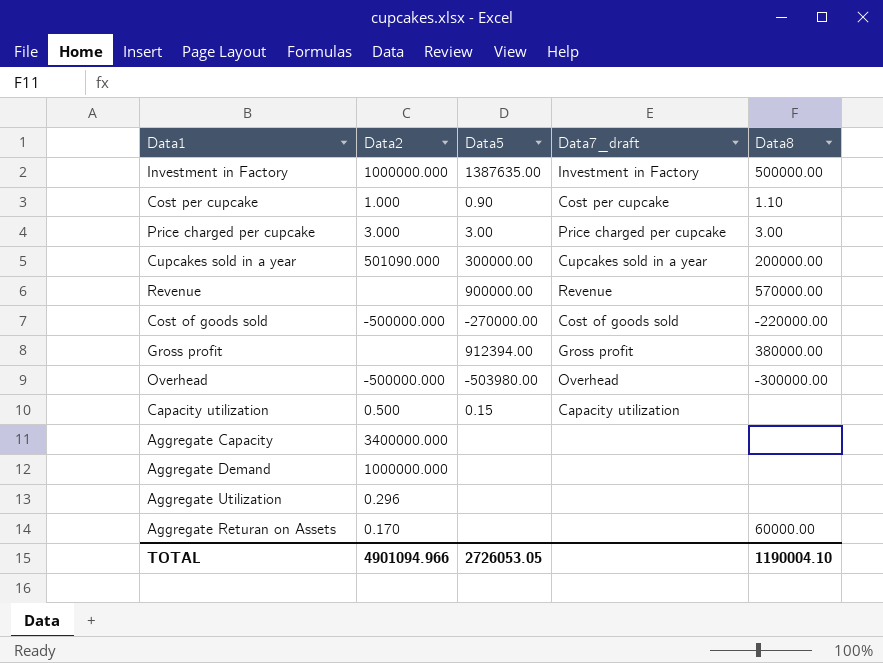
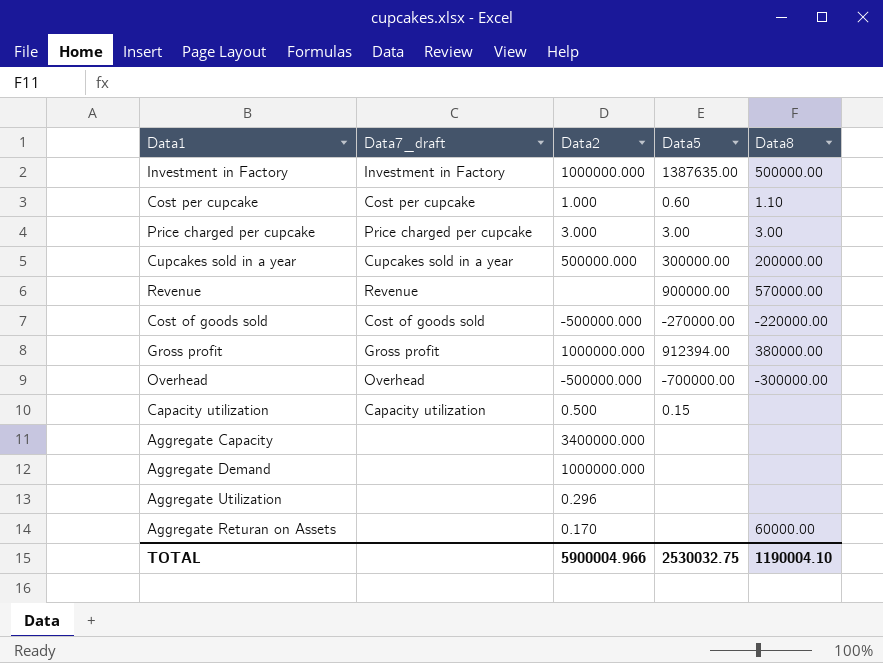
column Data7_draft | position: 4 -> 2
Cost per cupcake | Data5: 0.90 -> 0.60
Cupcakes sold in a year | Data2: 501090.000 -> 500000.000
Gross profit | Data2: none -> 1000000.000
Overhead | Data5: -503980.00 -> -700000.00
TOTAL | Data2: 4901094.966 -> 5900004.966
TOTAL | Data5: 2726053.05 -> 2530032.75

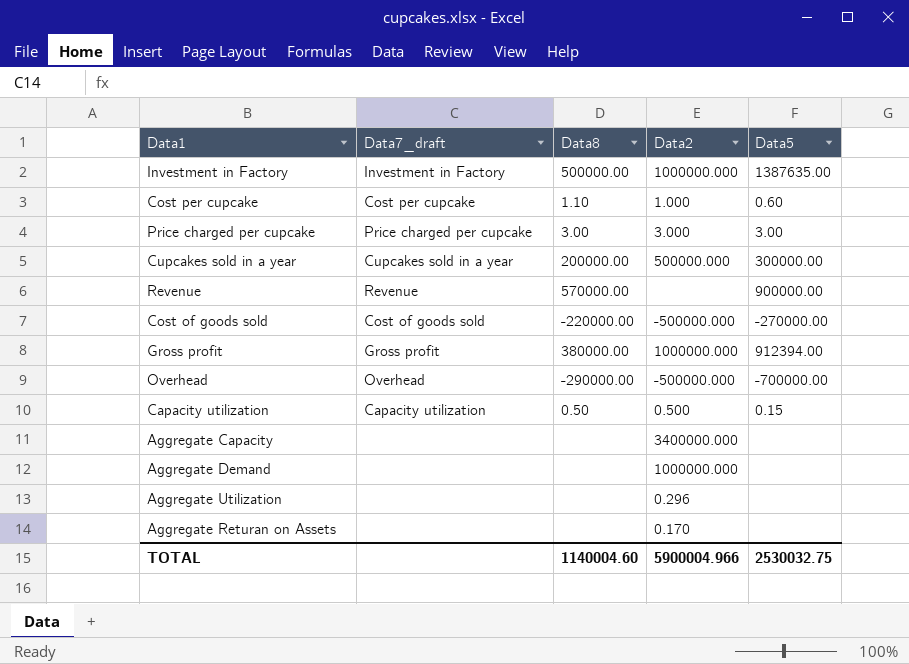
column Data8 | position: 5 -> 3
Overhead | Data8: -300000.00 -> -290000.00
Capacity utilization | Data8: none -> 0.50
Aggregate Returan on Assets | Data8: 60000.00 -> none
TOTAL | Data8: 1190004.10 -> 1140004.60

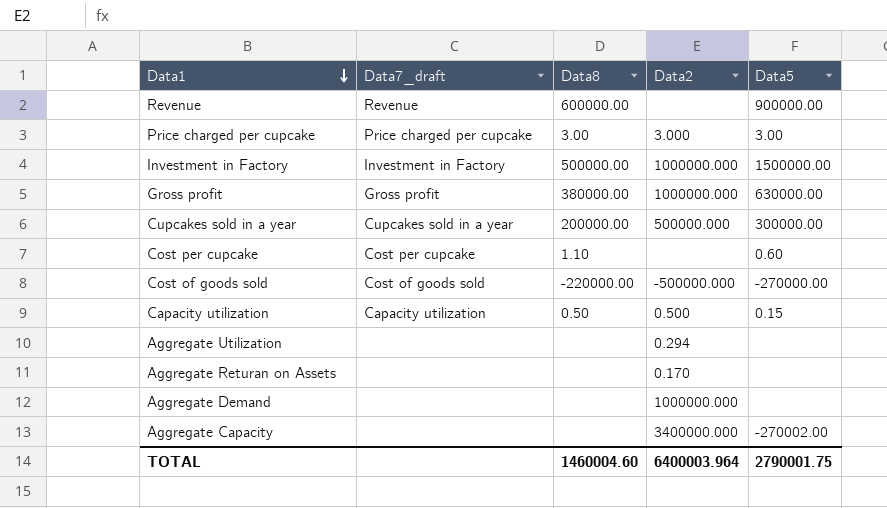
row order: none -> Data1 descending
row Overhead: Overhead | -290000.00 | -500000.000 | -700000.00 -> none
Revenue | Data8: 570000.00 -> 600000.00
Investment in Factory | Data5: 1387635.00 -> 1500000.00
Gross profit | Data5: 912394.00 -> 630000.00
Cost per cupcake | Data2: 1.000 -> none
Aggregate Utilization | Data2: 0.296 -> 0.294
Aggregate Capacity | Data5: none -> -270002.00
TOTAL | Data8: 1140004.60 -> 1460004.60
TOTAL | Data2: 5900004.966 -> 6400003.964
TOTAL | Data5: 2530032.75 -> 2790001.75

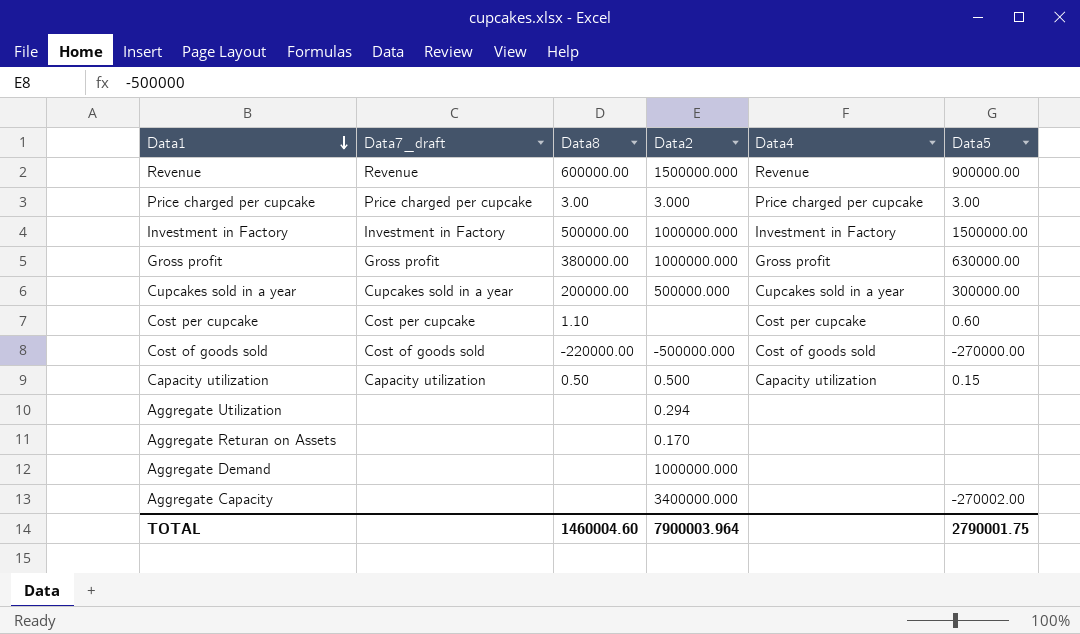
column Data4 | position: none -> 5
Revenue | Data2: none -> 1500000.000
TOTAL | Data2: 6400003.964 -> 7900003.964

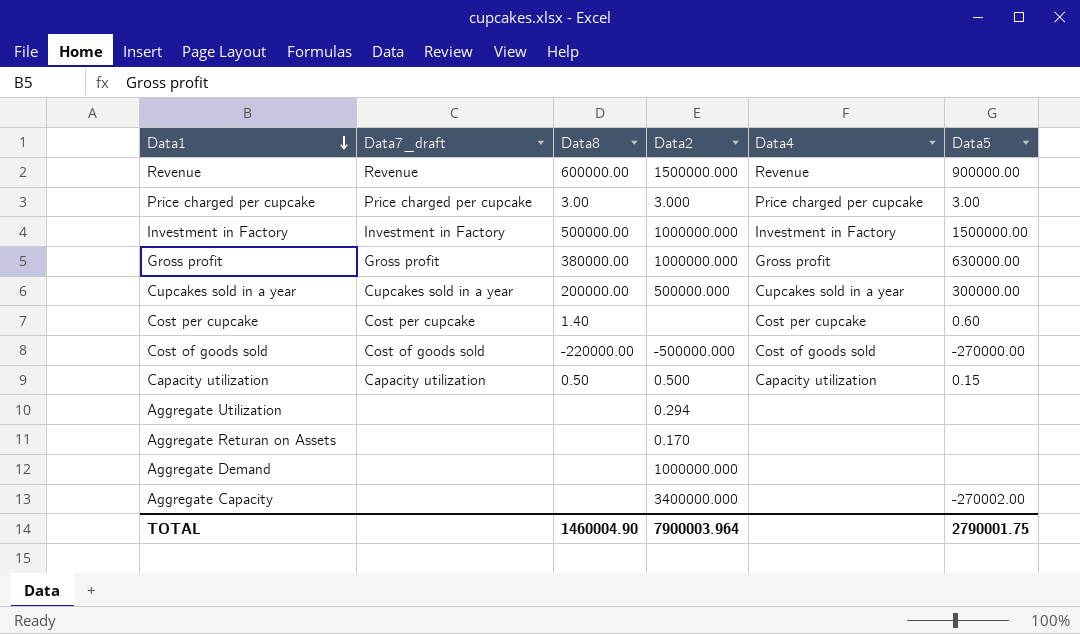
Cost per cupcake | Data8: 1.10 -> 1.40
TOTAL | Data8: 1460004.60 -> 1460004.90

